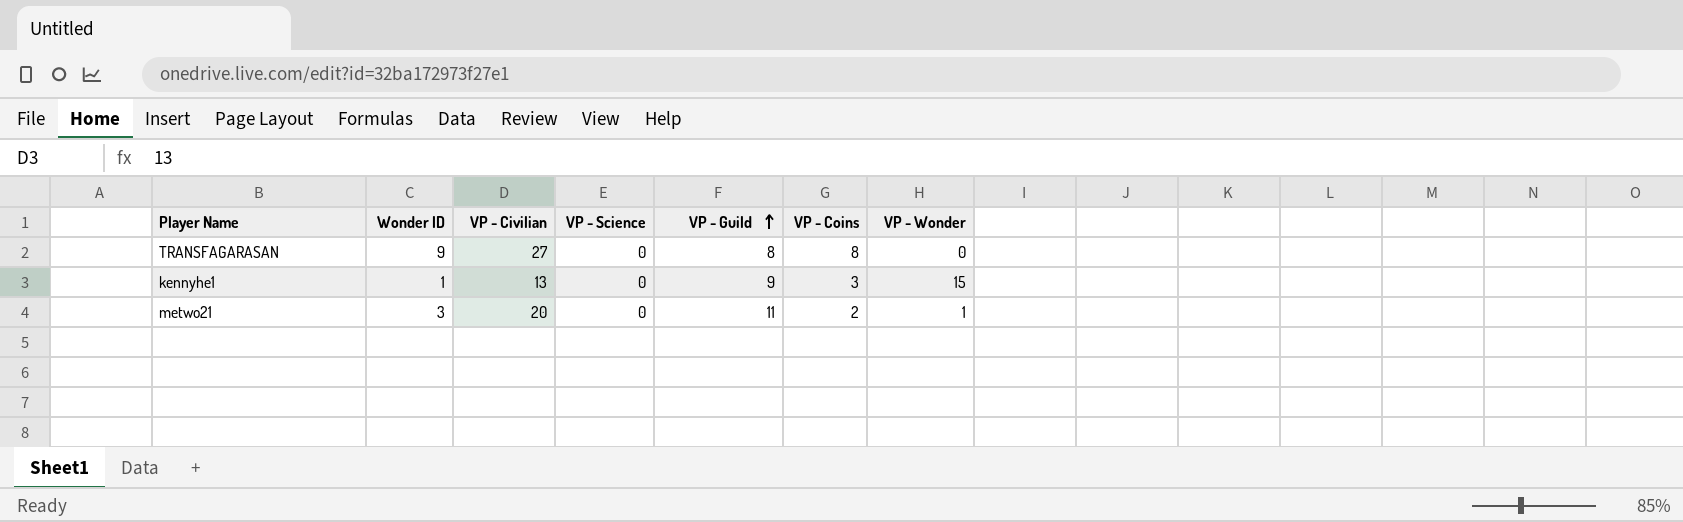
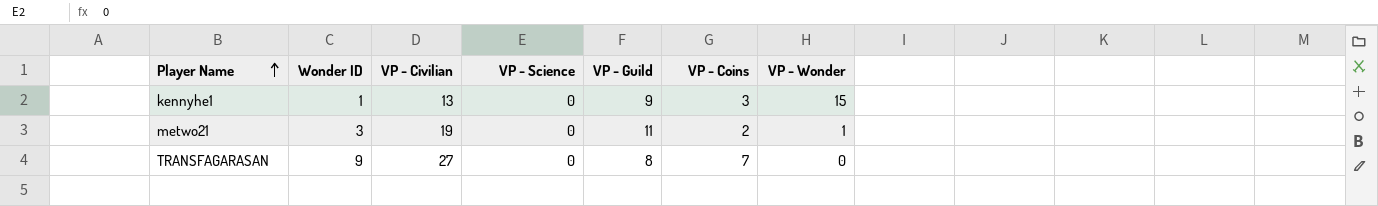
row order: VP - Guild ascending -> Player Name ascending
metwo21 | VP - Civilian: 20 -> 19
TRANSFAGARASAN | VP - Coins: 8 -> 7

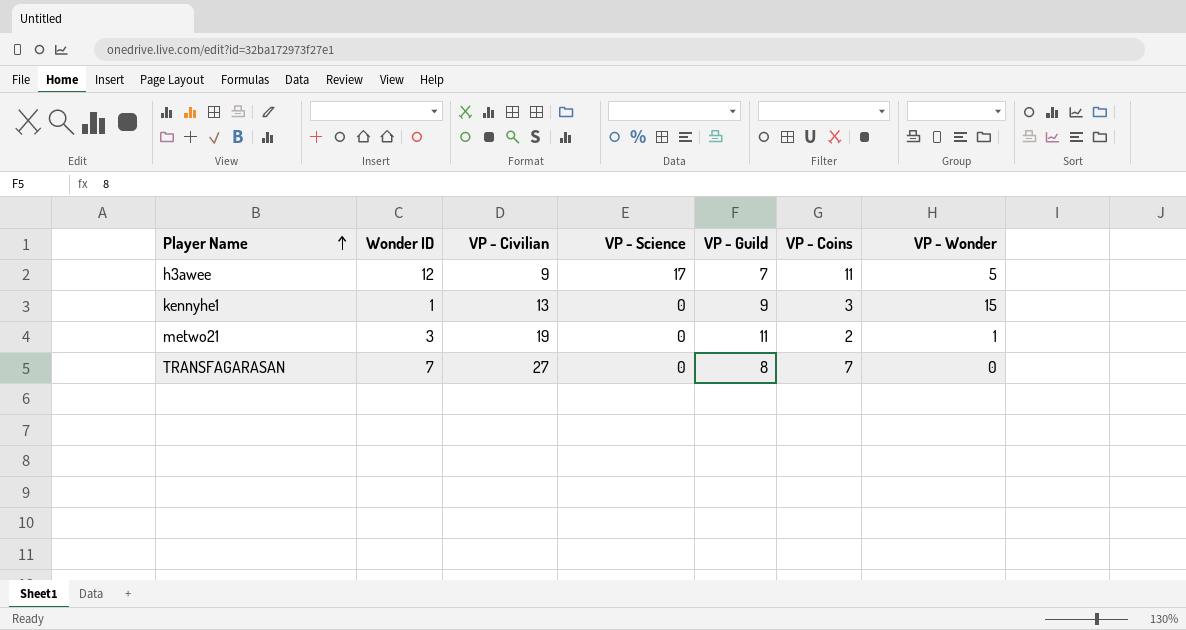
row h3awee: none -> 12 | 9 | 17 | 7 | 11 | 5
TRANSFAGARASAN | Wonder ID: 9 -> 7

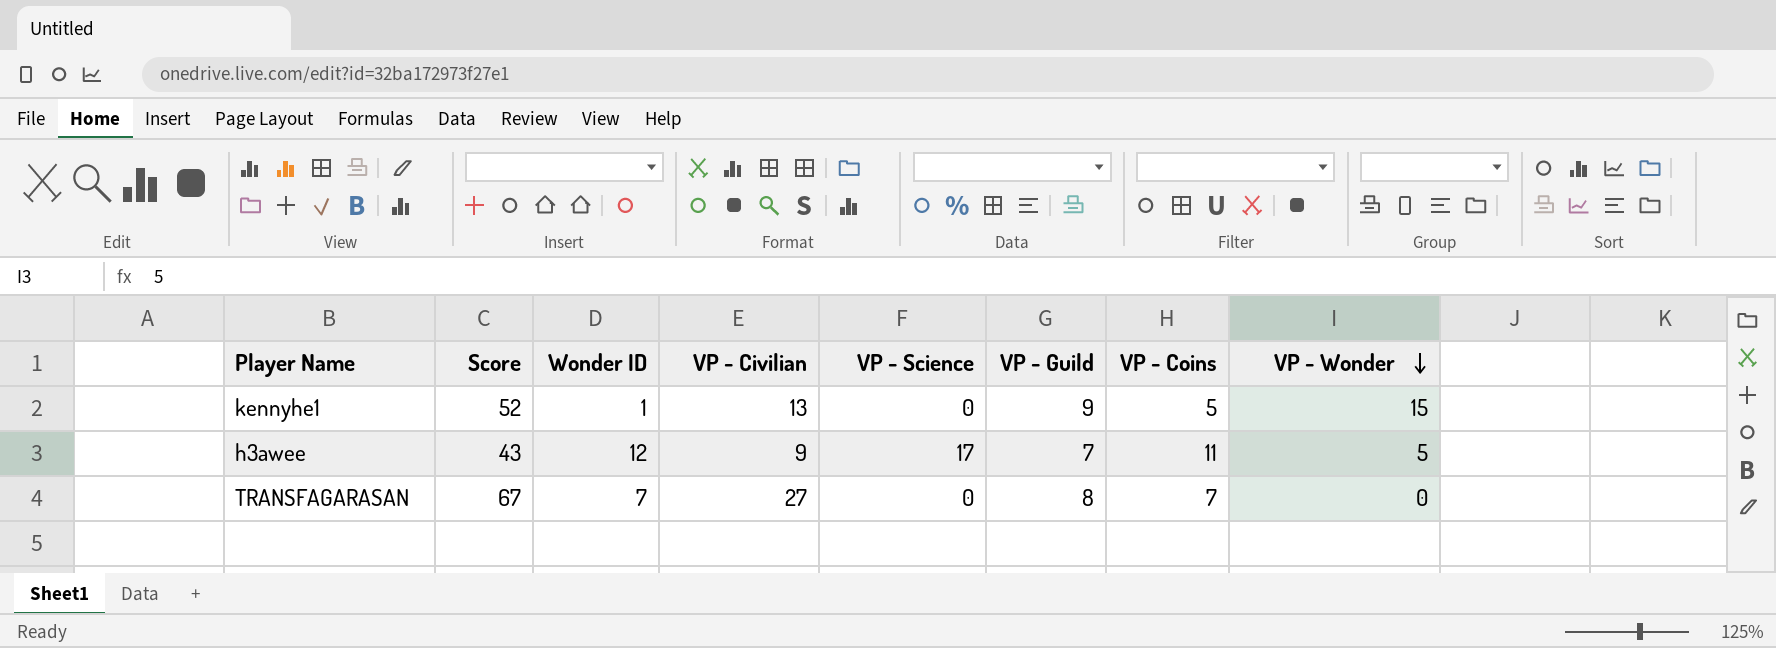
row order: Player Name ascending -> VP - Wonder descending
column Score | position: none -> 2
row metwo21: 3 | 19 | 0 | 11 | 2 | 1 -> none
kennyhe1 | VP - Coins: 3 -> 5

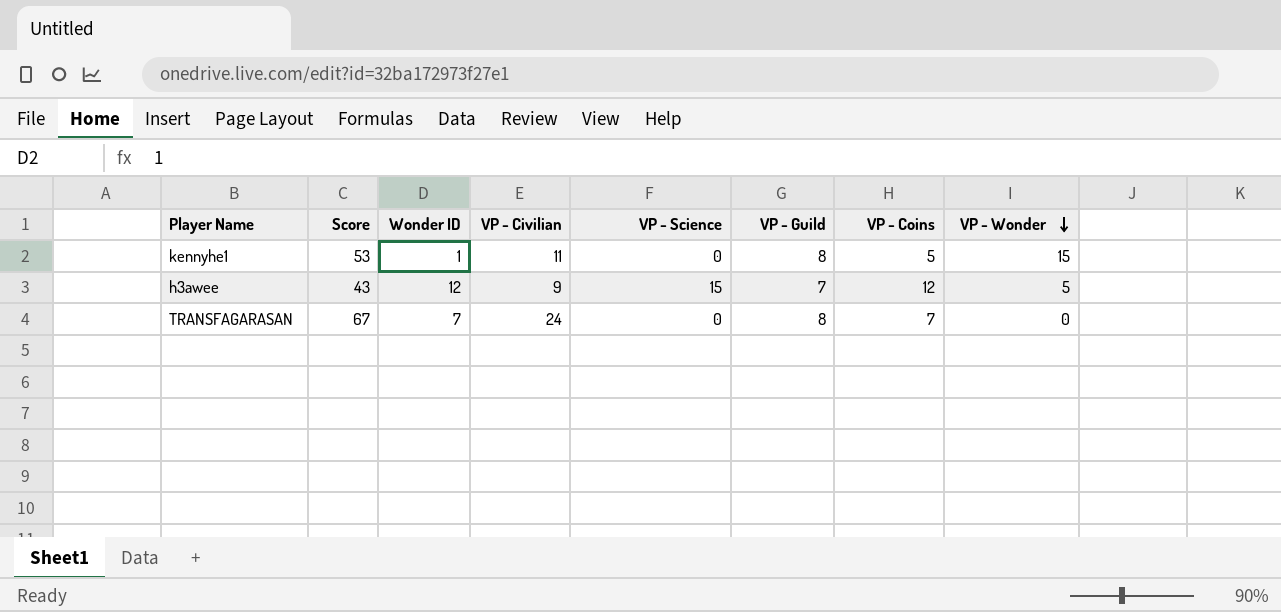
kennyhe1 | Score: 52 -> 53
kennyhe1 | VP - Civilian: 13 -> 11
kennyhe1 | VP - Guild: 9 -> 8
h3awee | VP - Science: 17 -> 15
h3awee | VP - Coins: 11 -> 12
TRANSFAGARASAN | VP - Civilian: 27 -> 24

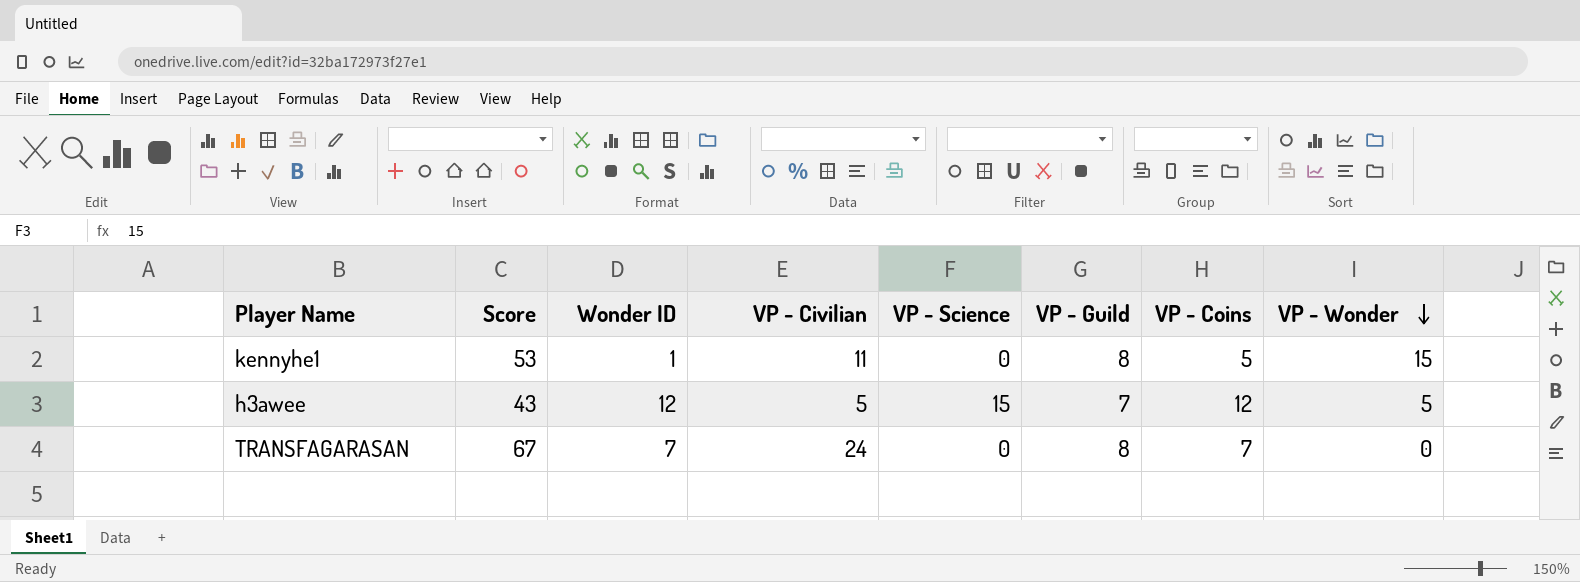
h3awee | VP - Civilian: 9 -> 5

